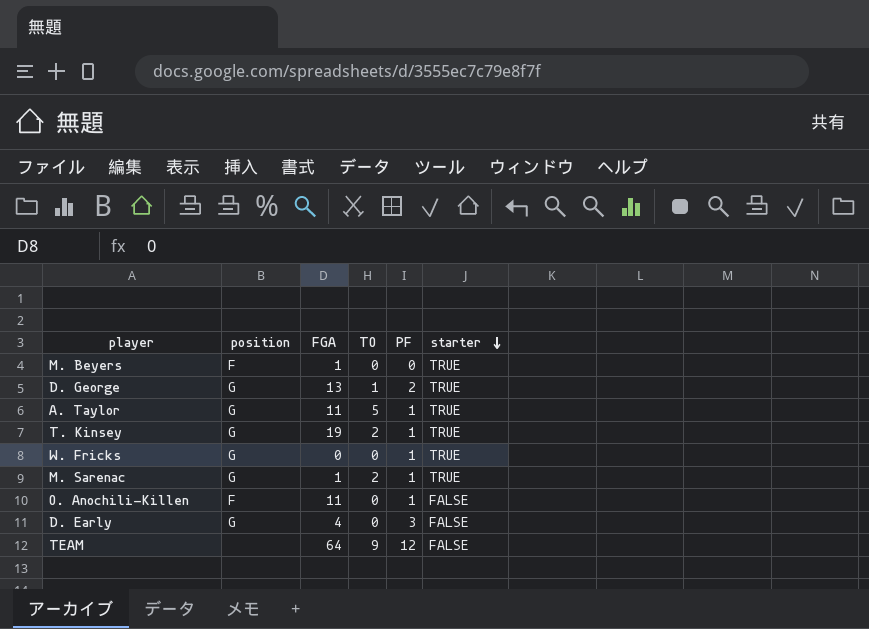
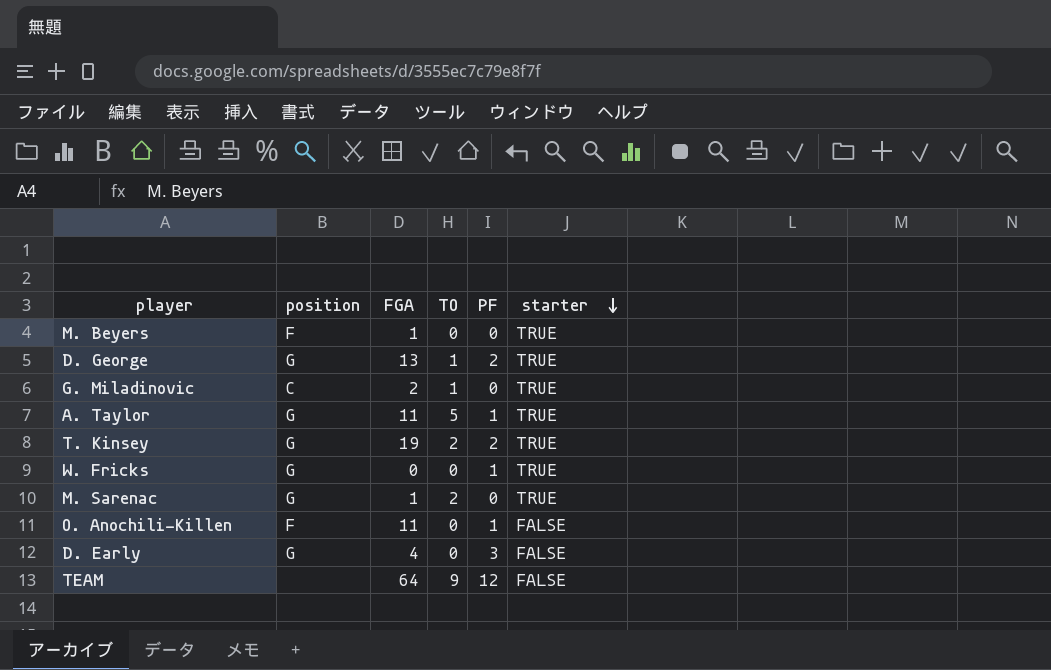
row G. Miladinovic: none -> C | 2 | 1 | 0 | TRUE
T. Kinsey | PF: 1 -> 2
M. Sarenac | PF: 1 -> 0

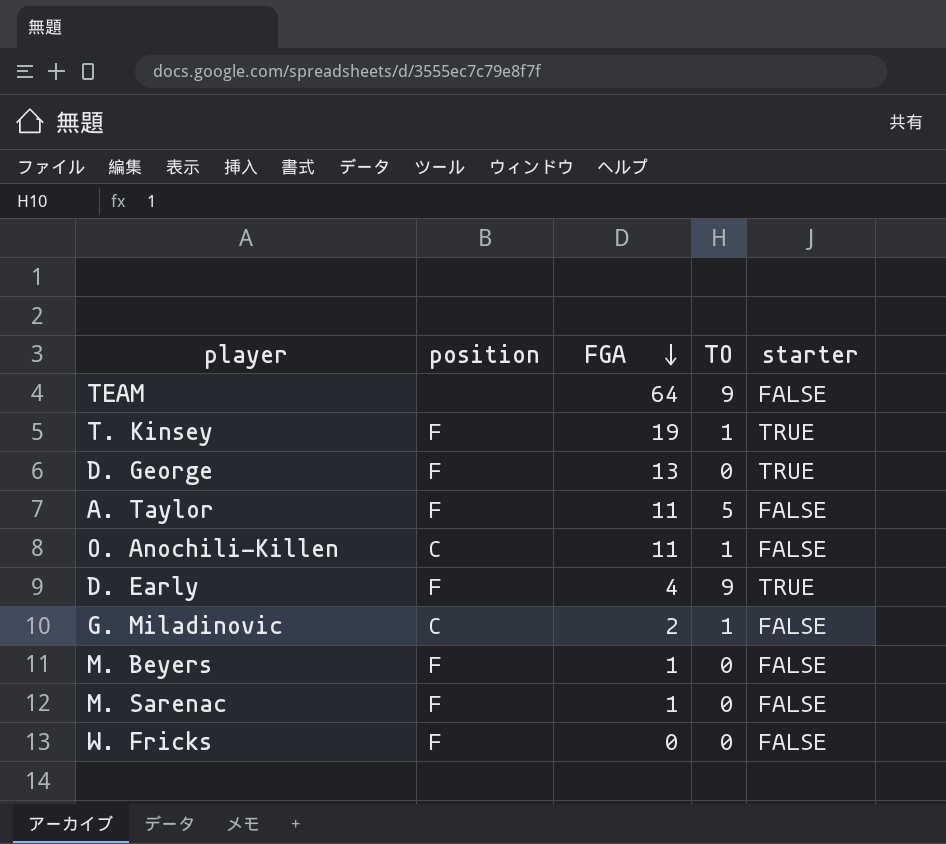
row order: starter descending -> FGA descending
column PF | position: 5 -> none
T. Kinsey | position: G -> F
T. Kinsey | TO: 2 -> 1
D. George | position: G -> F
D. George | TO: 1 -> 0
A. Taylor | position: G -> F
A. Taylor | starter: TRUE -> FALSE
O. Anochili-Killen | position: F -> C
O. Anochili-Killen | TO: 0 -> 1
D. Early | position: G -> F
D. Early | TO: 0 -> 9
D. Early | starter: FALSE -> TRUE
G. Miladinovic | starter: TRUE -> FALSE
M. Beyers | starter: TRUE -> FALSE
M. Sarenac | position: G -> F
M. Sarenac | TO: 2 -> 0
M. Sarenac | starter: TRUE -> FALSE
W. Fricks | position: G -> F
W. Fricks | starter: TRUE -> FALSE

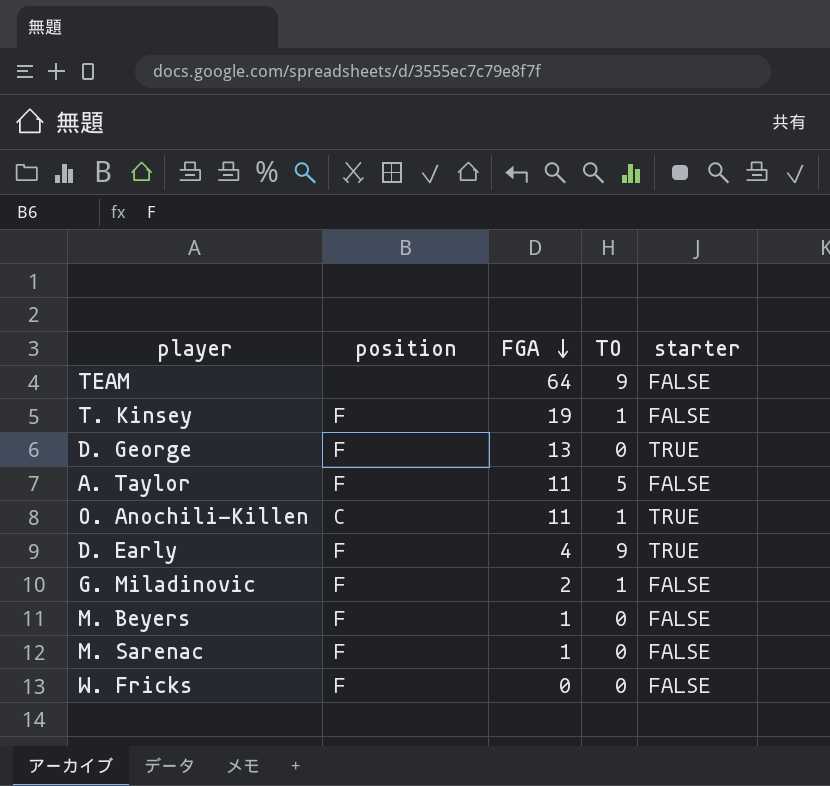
T. Kinsey | starter: TRUE -> FALSE
O. Anochili-Killen | starter: FALSE -> TRUE
G. Miladinovic | position: C -> F

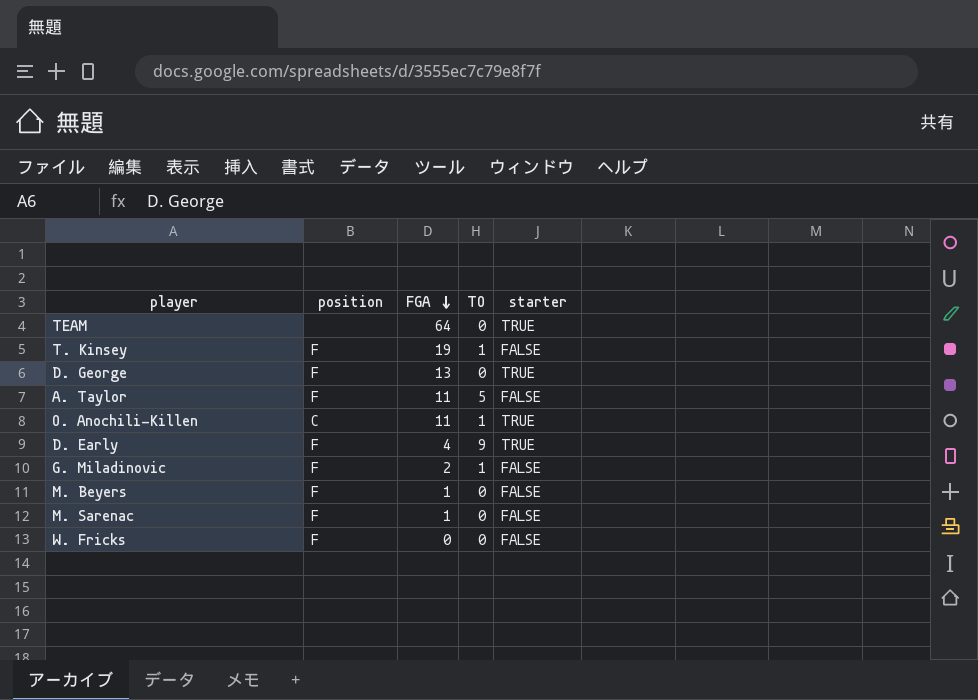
TEAM | TO: 9 -> 0
TEAM | starter: FALSE -> TRUE

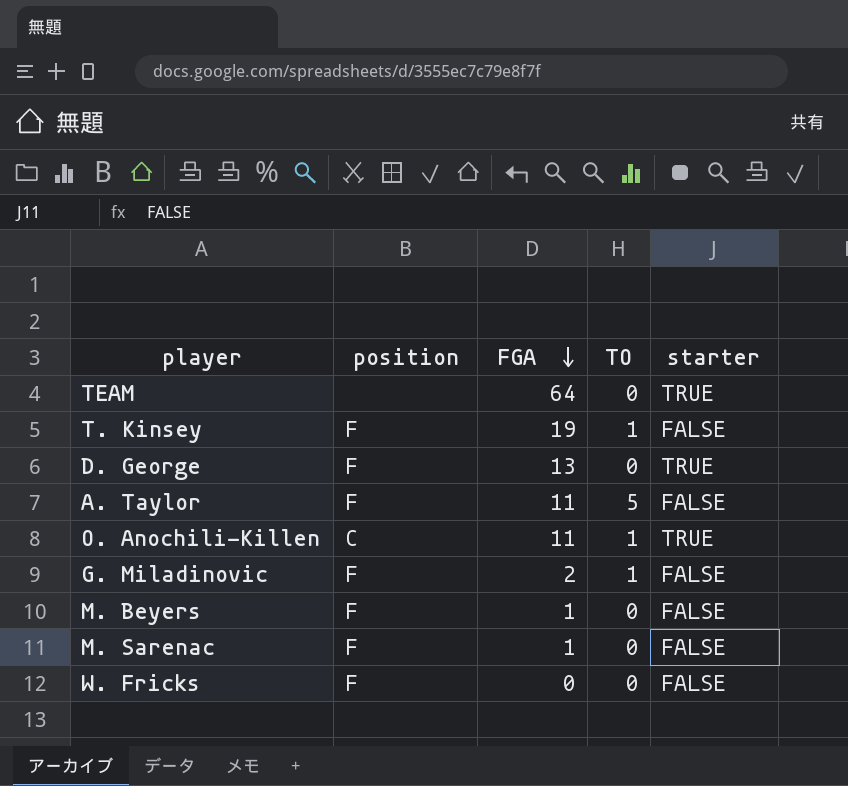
row D. Early: F | 4 | 9 | TRUE -> none

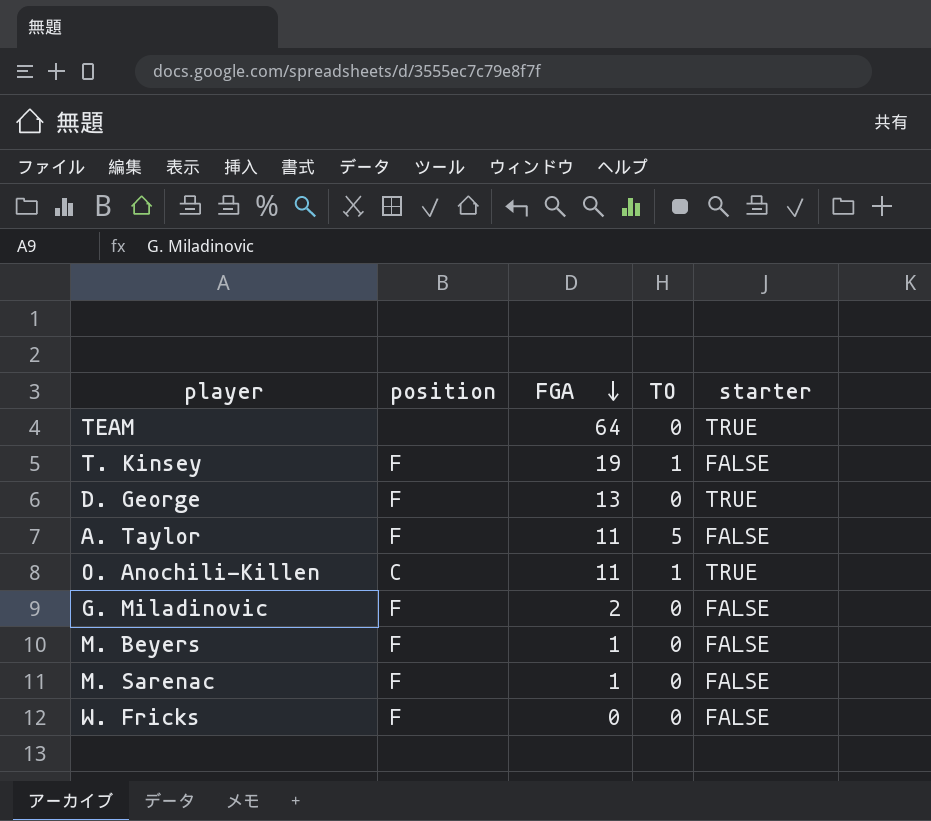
G. Miladinovic | TO: 1 -> 0

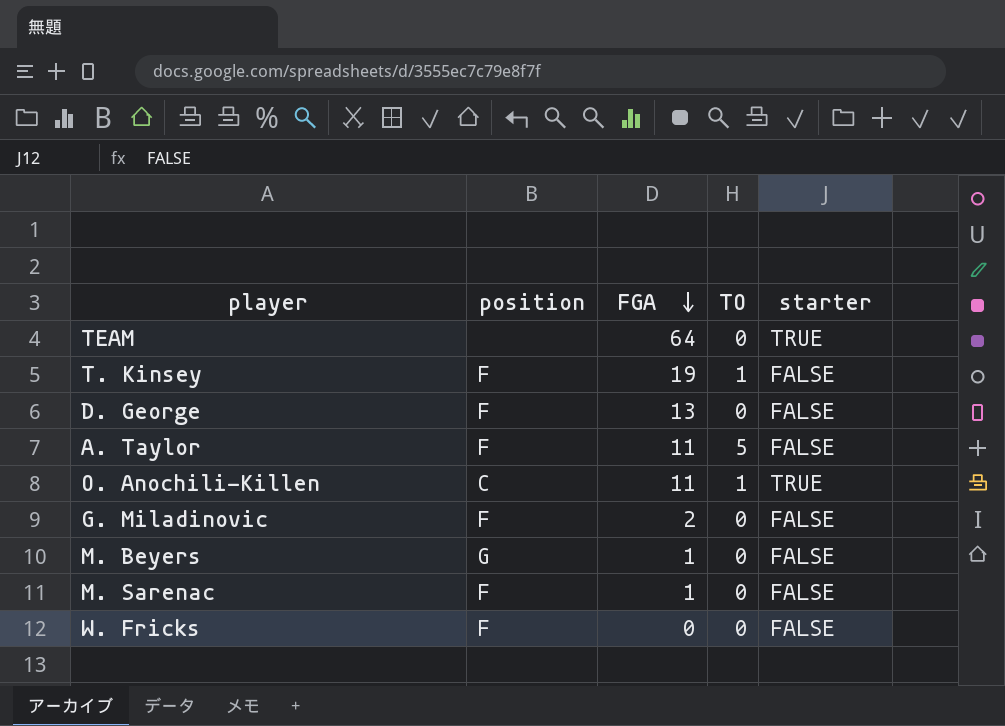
D. George | starter: TRUE -> FALSE
M. Beyers | position: F -> G

